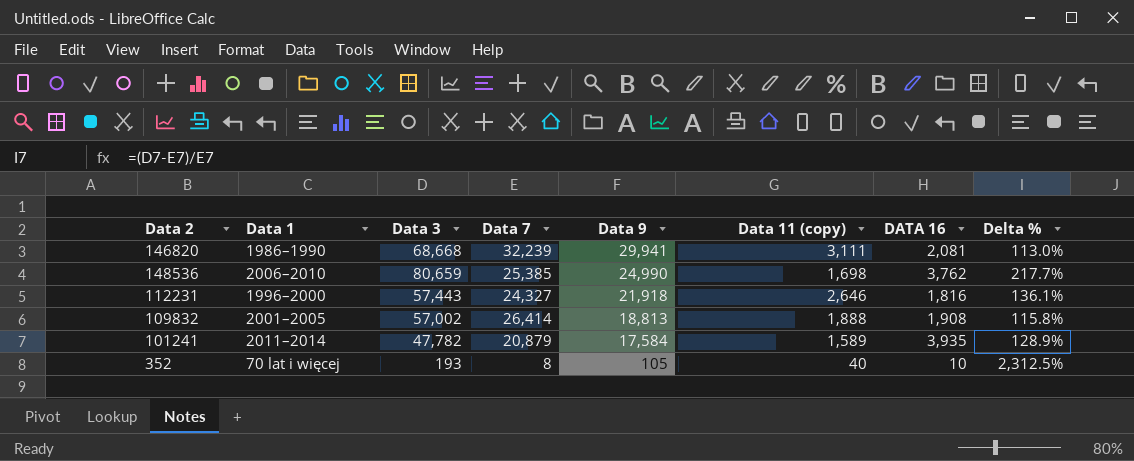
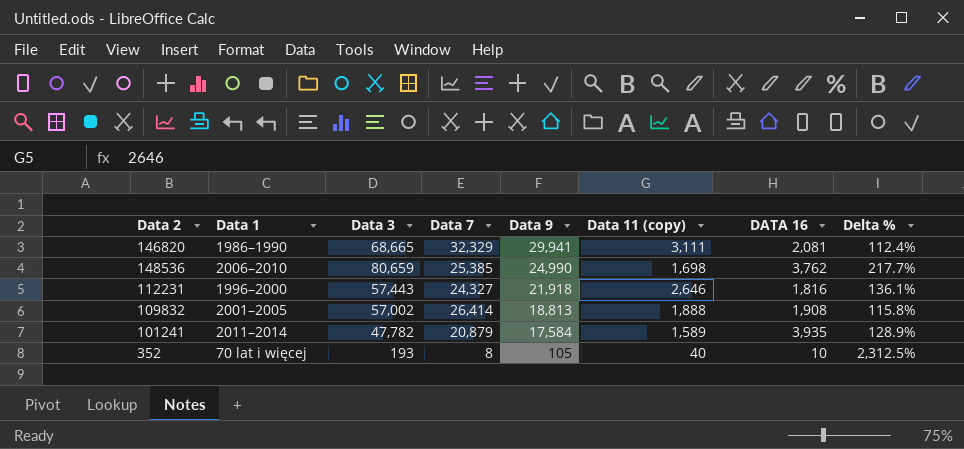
146820 | Data 3: 68,668 -> 68,665
146820 | Data 7: 32,239 -> 32,329
146820 | Delta %: 113.0% -> 112.4%

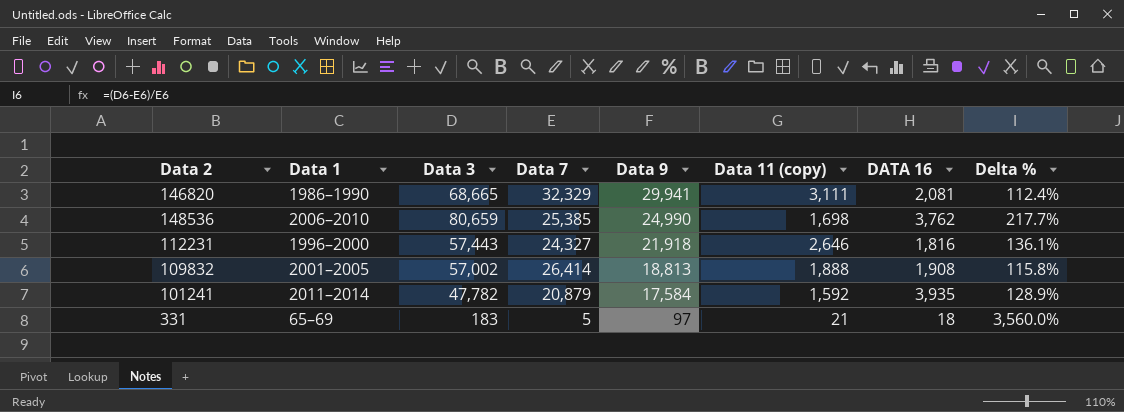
row 352: 70 lat i więcej | 193 | 8 | 105 | 40 | 10 | 2,312.5% -> none
101241 | Data 11 (copy): 1,589 -> 1,592
row 331: none -> 65–69 | 183 | 5 | 97 | 21 | 18 | 3,560.0%

